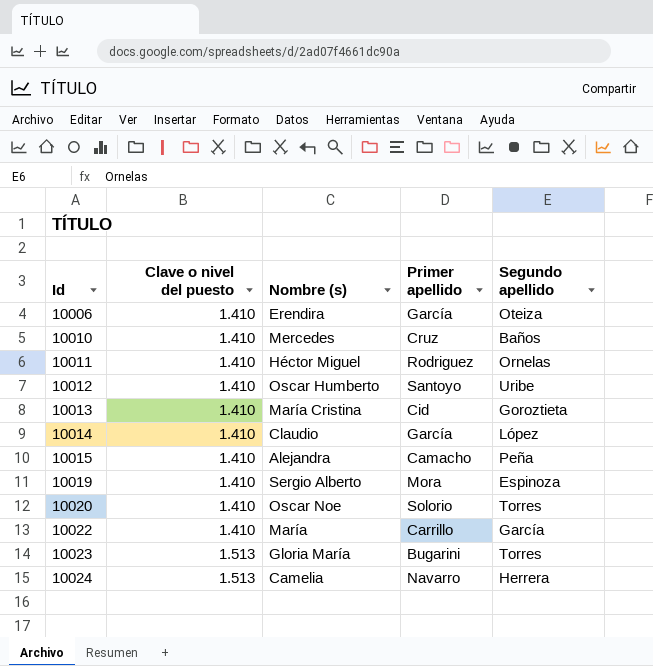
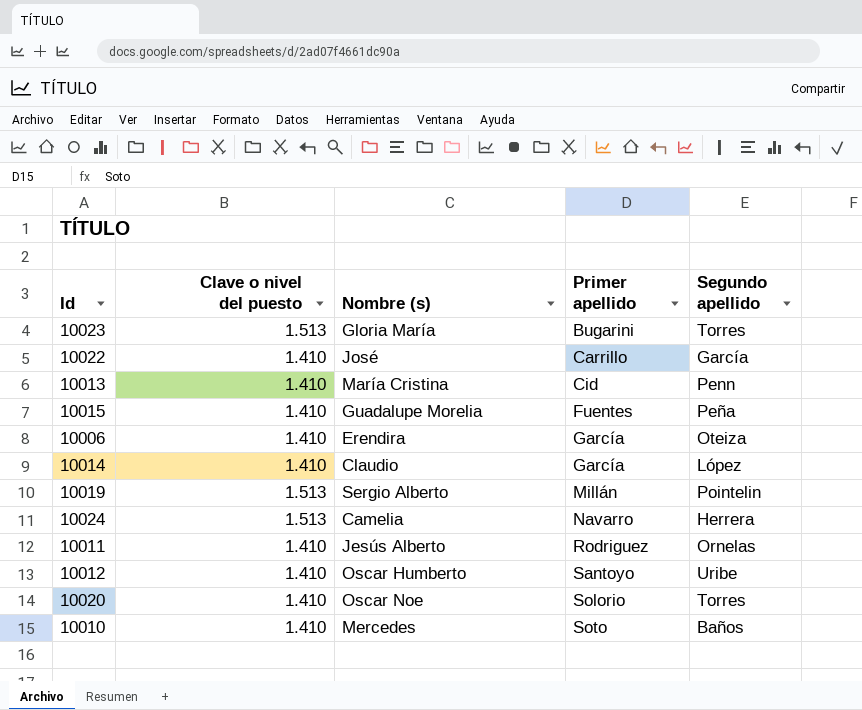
row order: Id ascending -> Primer apellido ascending
10022 | Nombre (s): María -> José
10013 | Segundo apellido: Goroztieta -> Penn
10015 | Nombre (s): Alejandra -> Guadalupe Morelia
10015 | Primer apellido: Camacho -> Fuentes
10019 | Clave o nivel del puesto: 1.410 -> 1.513
10019 | Primer apellido: Mora -> Millán
10019 | Segundo apellido: Espinoza -> Pointelin
10011 | Nombre (s): Héctor Miguel -> Jesús Alberto
10010 | Primer apellido: Cruz -> Soto

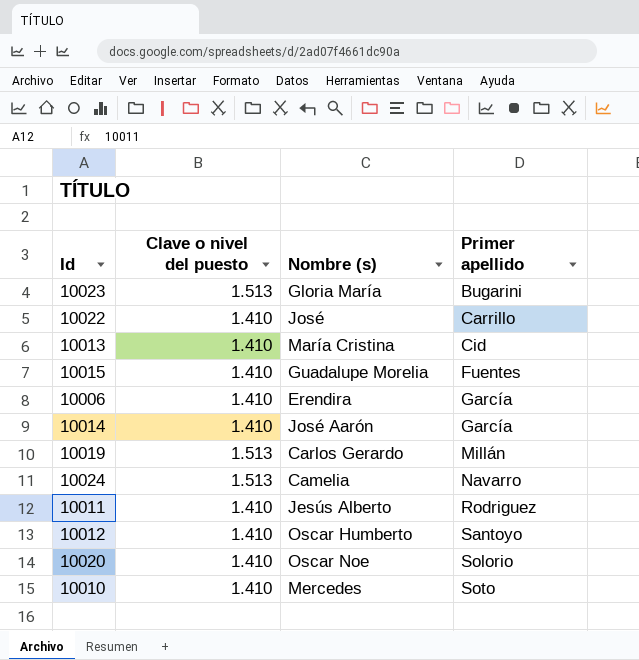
column Segundo apellido | position: 5 -> none
10014 | Nombre (s): Claudio -> José Aarón
10019 | Nombre (s): Sergio Alberto -> Carlos Gerardo

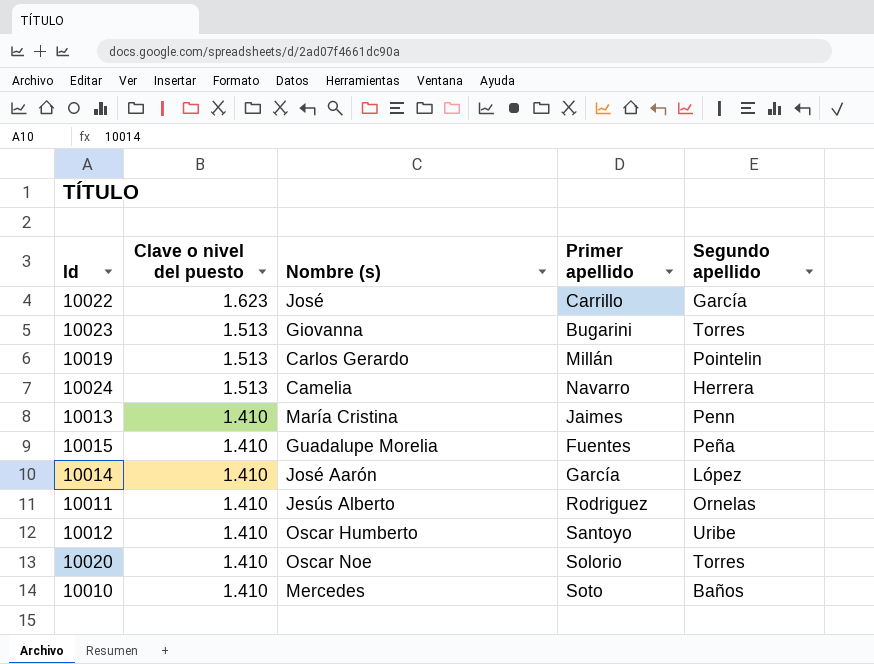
row order: Primer apellido ascending -> Clave o nivel del puesto descending
column Segundo apellido | position: none -> 5
row 10006: 1.410 | Erendira | García -> none
10022 | Clave o nivel del puesto: 1.410 -> 1.623
10023 | Nombre (s): Gloria María -> Giovanna
10013 | Primer apellido: Cid -> Jaimes

